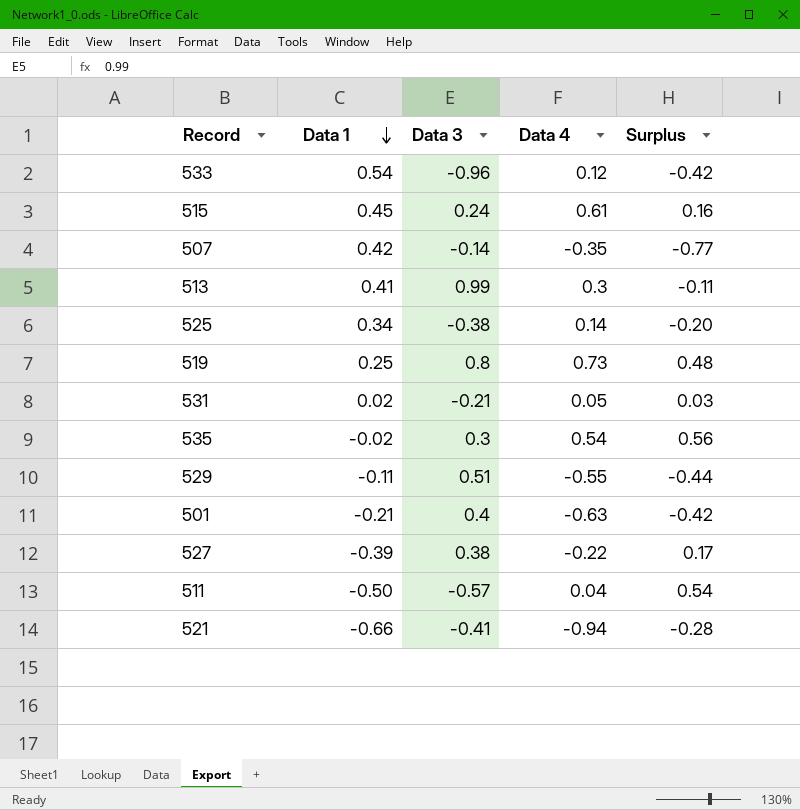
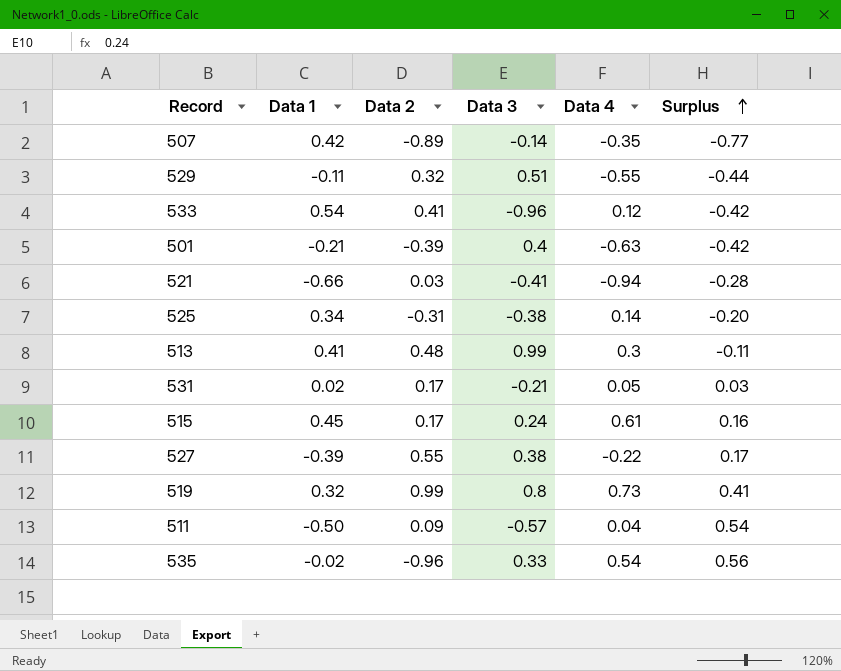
row order: Data 1 descending -> Surplus ascending
column Data 2 | position: none -> 3
519 | Data 1: 0.25 -> 0.32
519 | Surplus: 0.48 -> 0.41
535 | Data 3: 0.3 -> 0.33

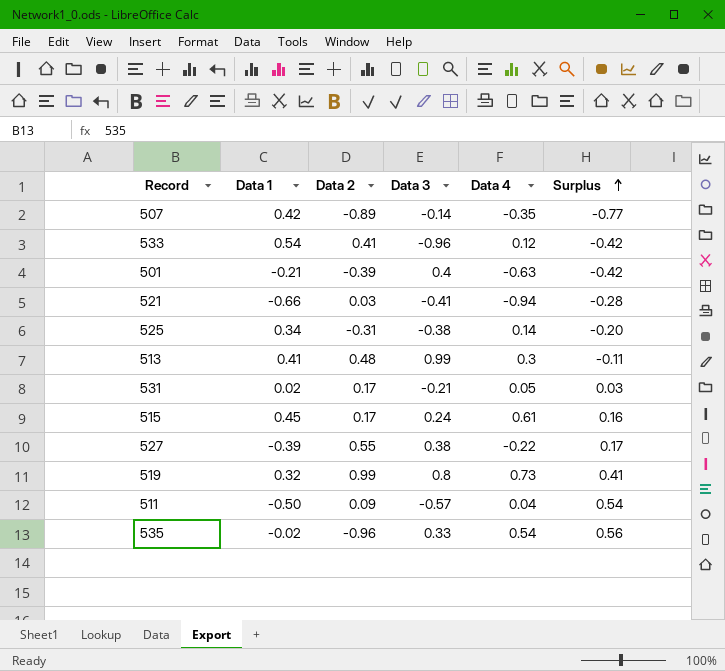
row 529: -0.11 | 0.32 | 0.51 | -0.55 | -0.44 -> none

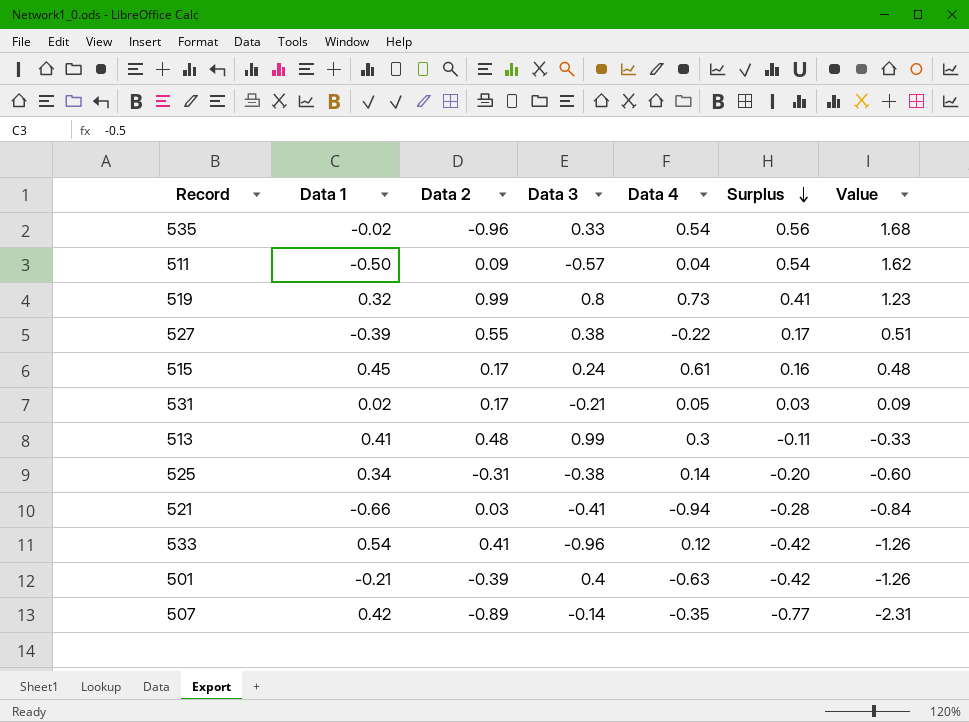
row order: Surplus ascending -> Surplus descending
column Value | formula: none -> [Surplus] * 3

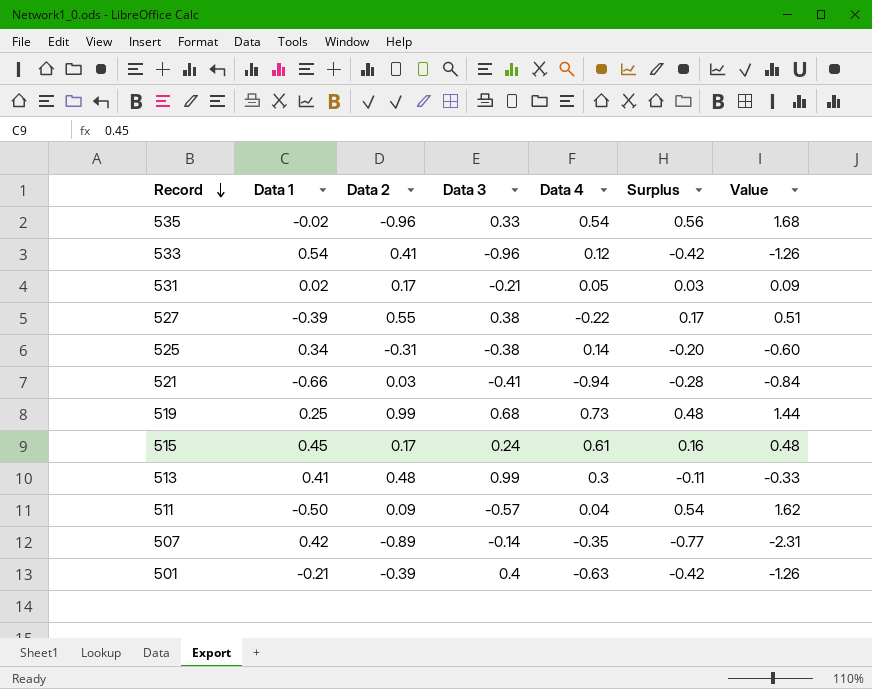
row order: Surplus descending -> Record descending
519 | Data 1: 0.32 -> 0.25
519 | Data 3: 0.8 -> 0.68
519 | Surplus: 0.41 -> 0.48
519 | Value: 1.23 -> 1.44

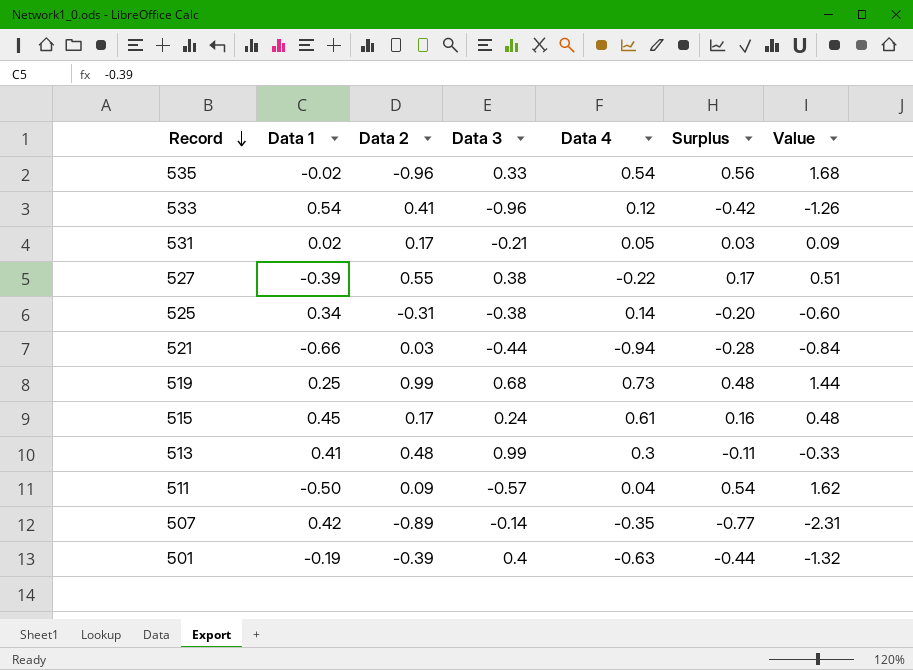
521 | Data 3: -0.41 -> -0.44
501 | Data 1: -0.21 -> -0.19
501 | Surplus: -0.42 -> -0.44
501 | Value: -1.26 -> -1.32

